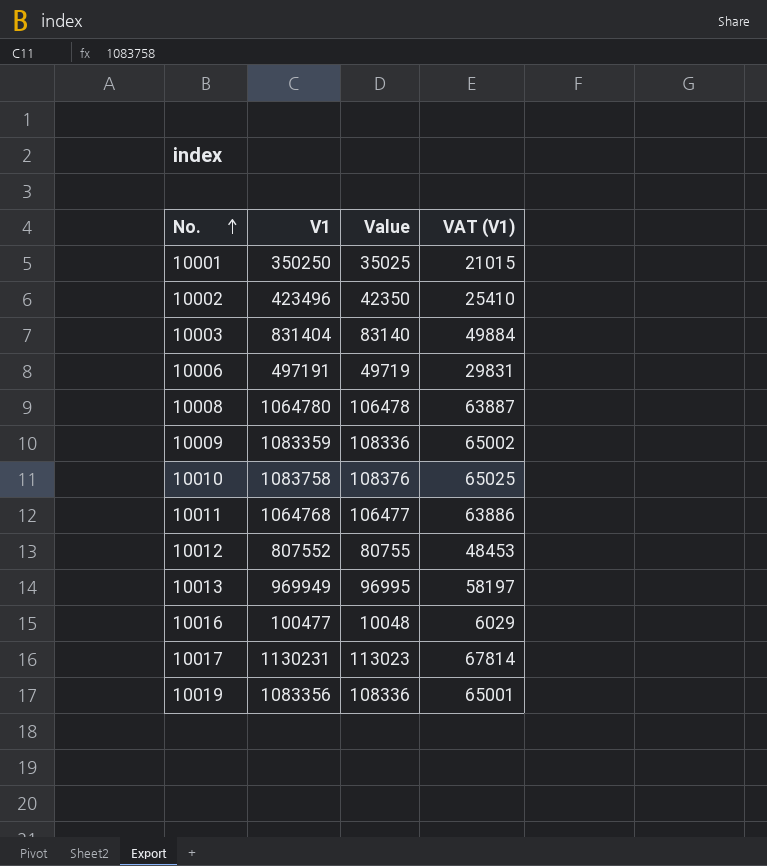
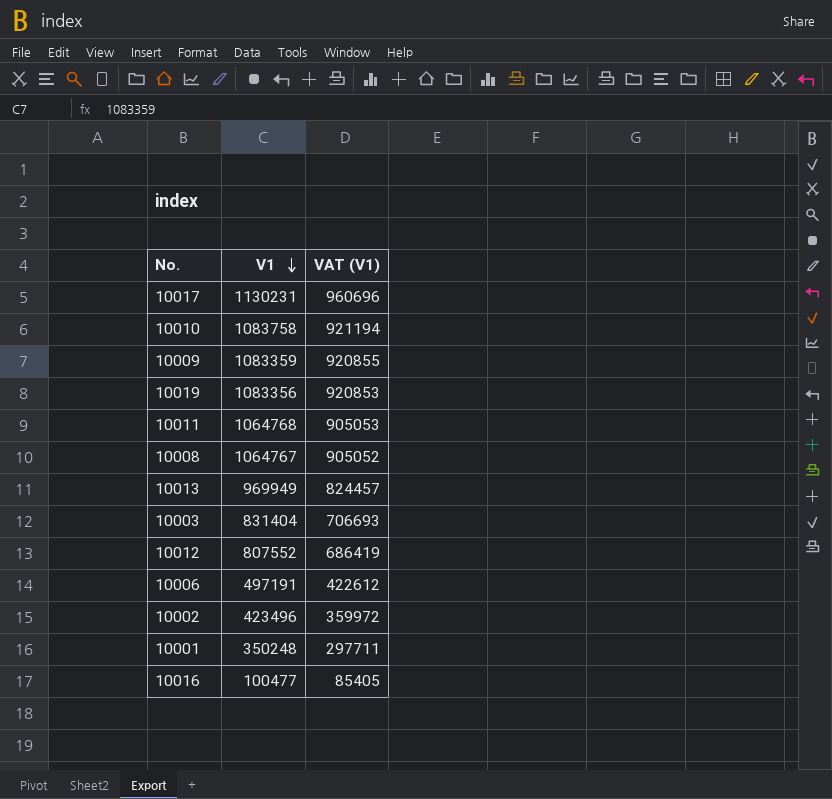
row order: No. ascending -> V1 descending
column Value | formula: [V1] * 0.1 -> none
column VAT (V1) | formula: [V1] * 0.06 -> [V1] * 0.85
10008 | V1: 1064780 -> 1064767
10001 | V1: 350250 -> 350248

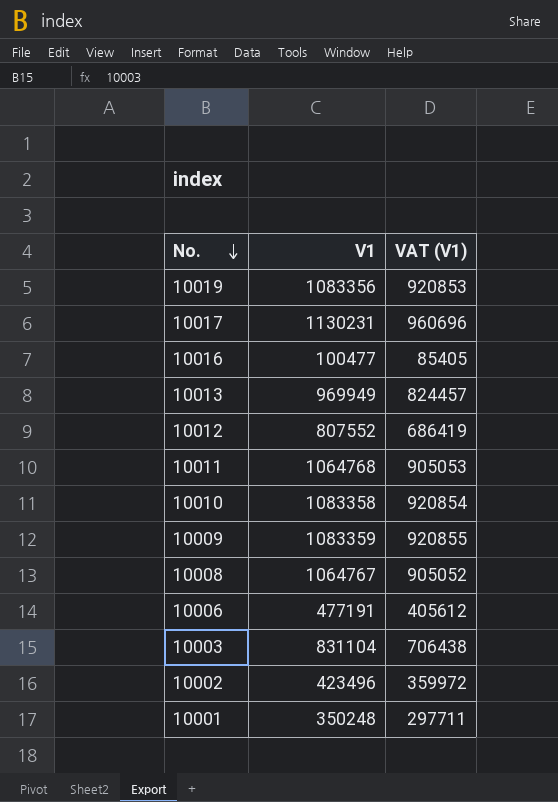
row order: V1 descending -> No. descending
10010 | V1: 1083758 -> 1083358
10010 | VAT (V1): 921194 -> 920854
10006 | V1: 497191 -> 477191
10006 | VAT (V1): 422612 -> 405612
10003 | V1: 831404 -> 831104
10003 | VAT (V1): 706693 -> 706438

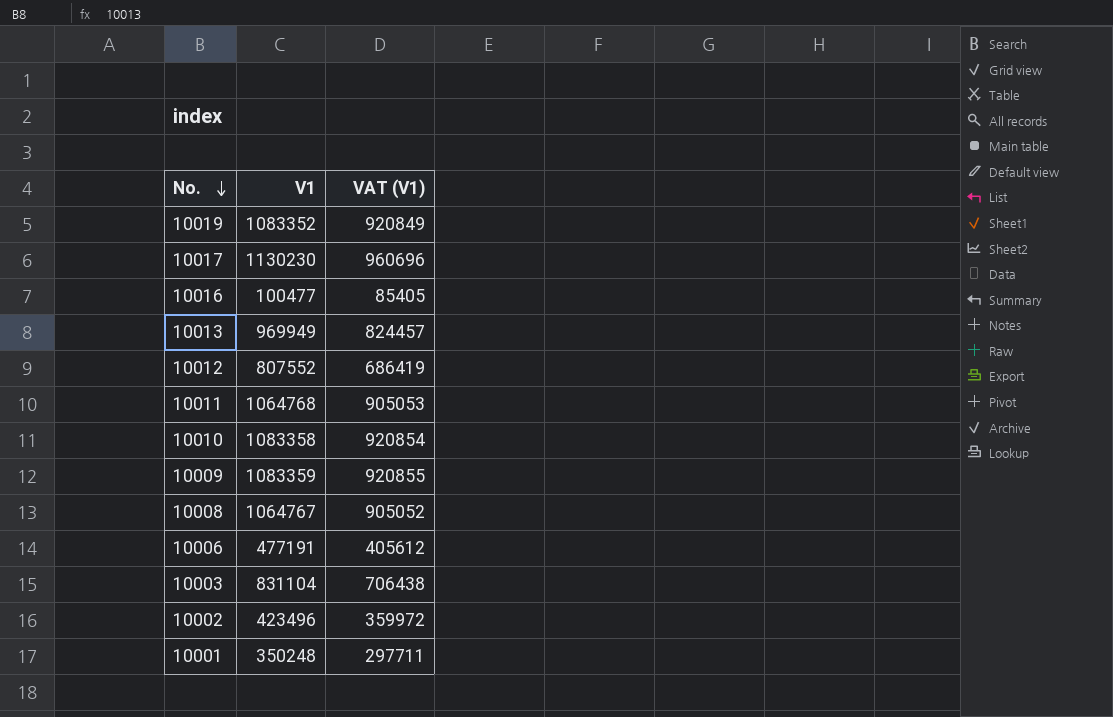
10019 | V1: 1083356 -> 1083352
10019 | VAT (V1): 920853 -> 920849
10017 | V1: 1130231 -> 1130230

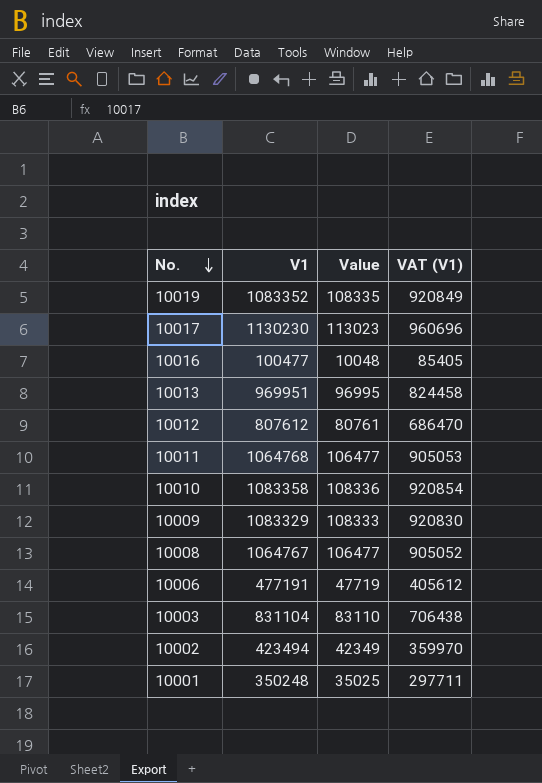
column Value | formula: none -> [V1] * 0.1
10013 | V1: 969949 -> 969951
10013 | VAT (V1): 824457 -> 824458
10012 | V1: 807552 -> 807612
10012 | VAT (V1): 686419 -> 686470
10009 | V1: 1083359 -> 1083329
10009 | VAT (V1): 920855 -> 920830
10002 | V1: 423496 -> 423494
10002 | VAT (V1): 359972 -> 359970

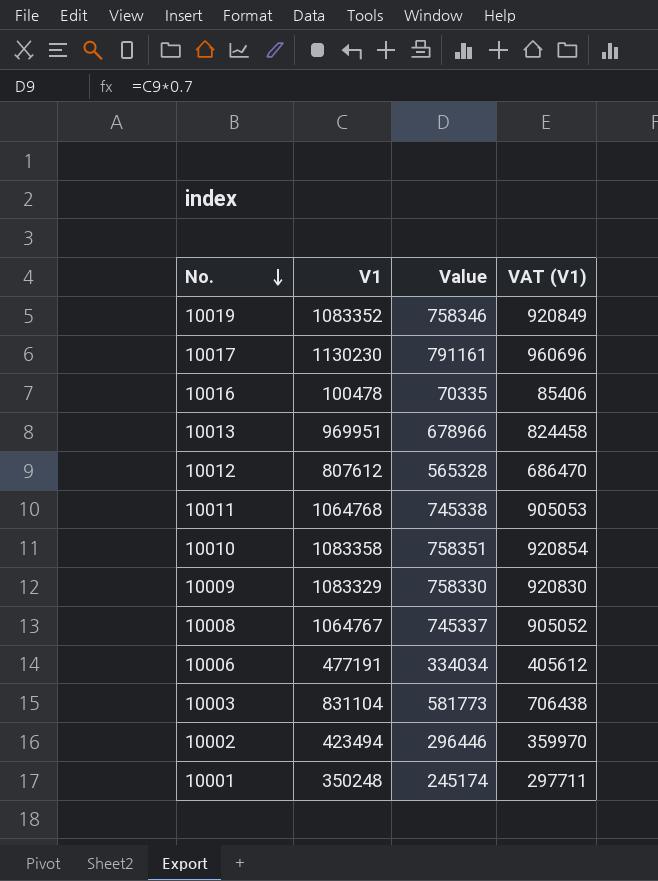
column Value | formula: [V1] * 0.1 -> [V1] * 0.7
10016 | V1: 100477 -> 100478
10016 | VAT (V1): 85405 -> 85406

